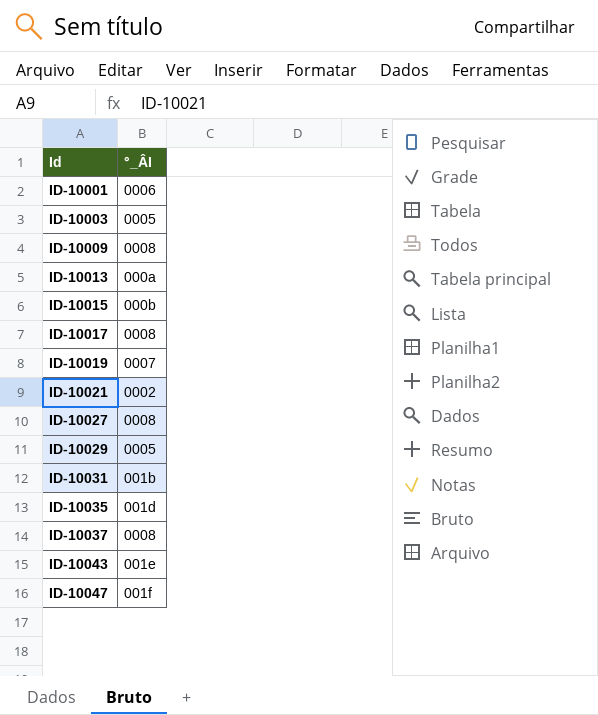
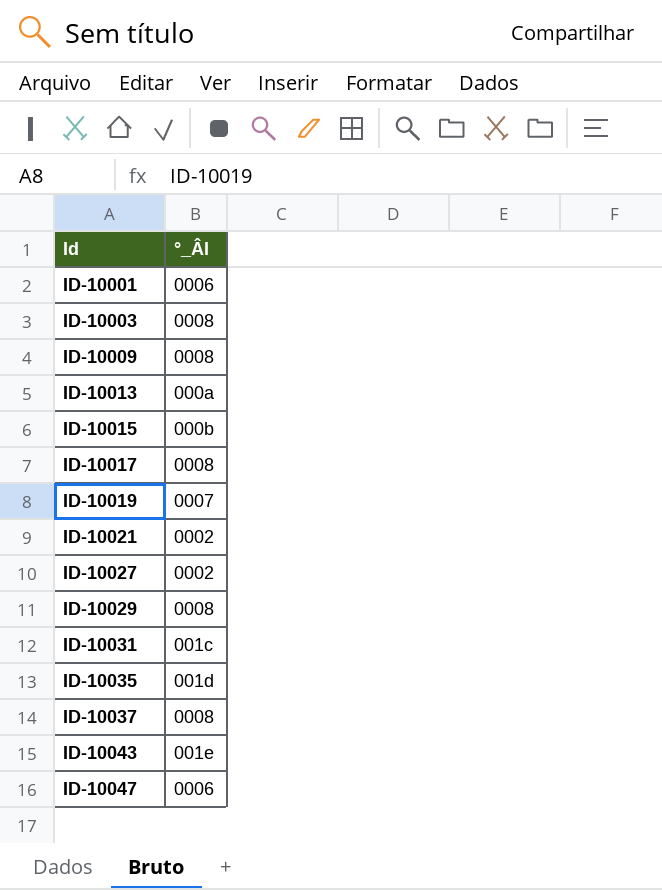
ID-10003 | °_ÂI: 0005 -> 0008
ID-10027 | °_ÂI: 0008 -> 0002
ID-10029 | °_ÂI: 0005 -> 0008
ID-10031 | °_ÂI: 001b -> 001c
ID-10047 | °_ÂI: 001f -> 0006

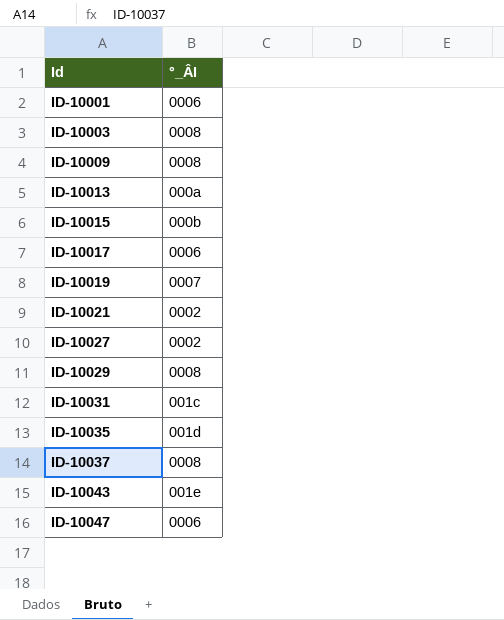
ID-10017 | °_ÂI: 0008 -> 0006

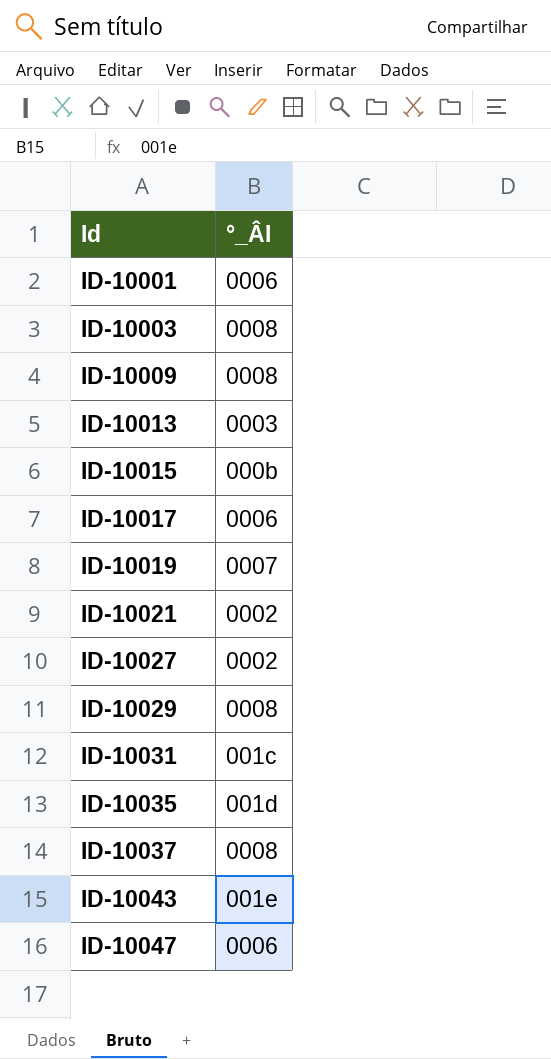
ID-10013 | °_ÂI: 000a -> 0003

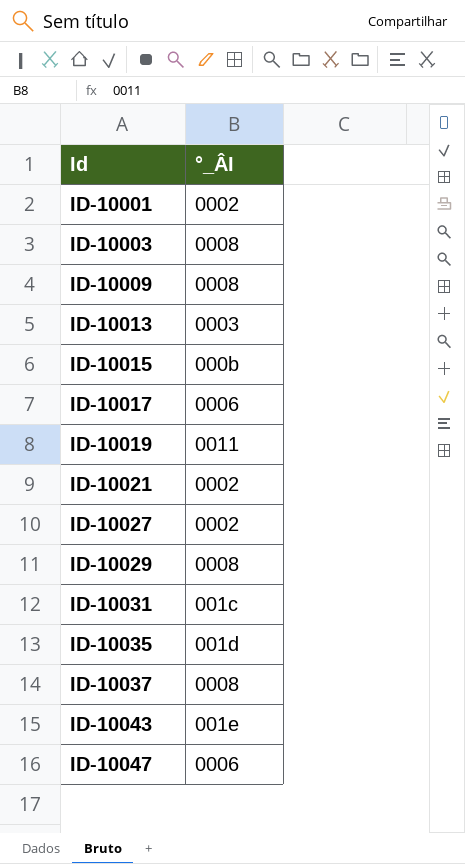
ID-10001 | °_ÂI: 0006 -> 0002
ID-10019 | °_ÂI: 0007 -> 0011

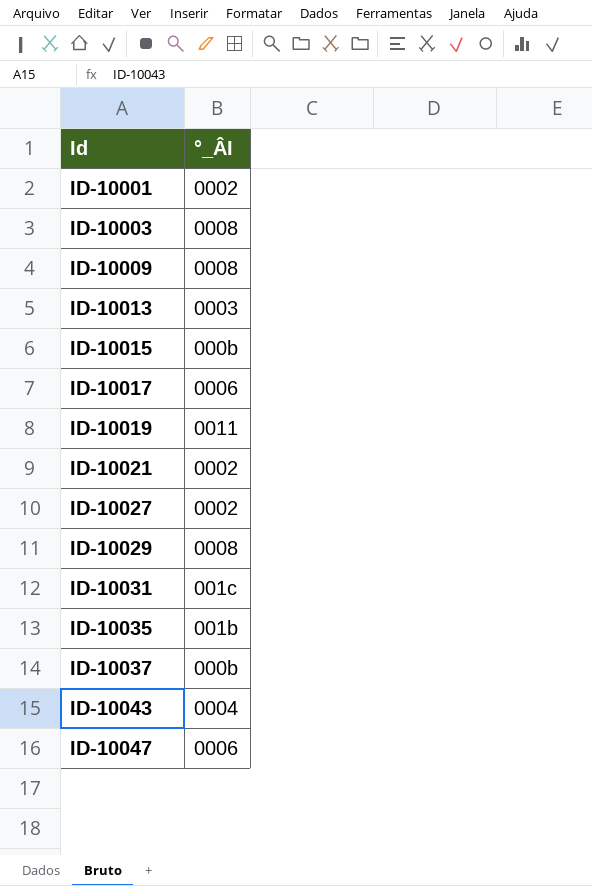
ID-10035 | °_ÂI: 001d -> 001b
ID-10037 | °_ÂI: 0008 -> 000b
ID-10043 | °_ÂI: 001e -> 0004

